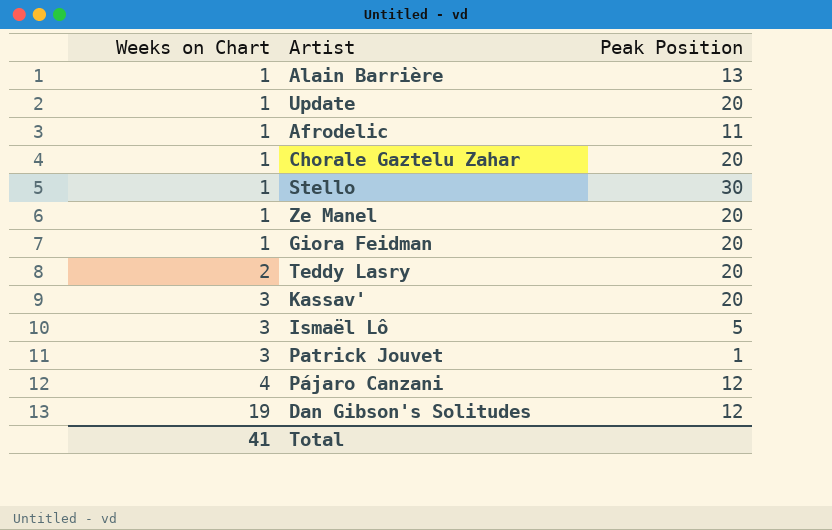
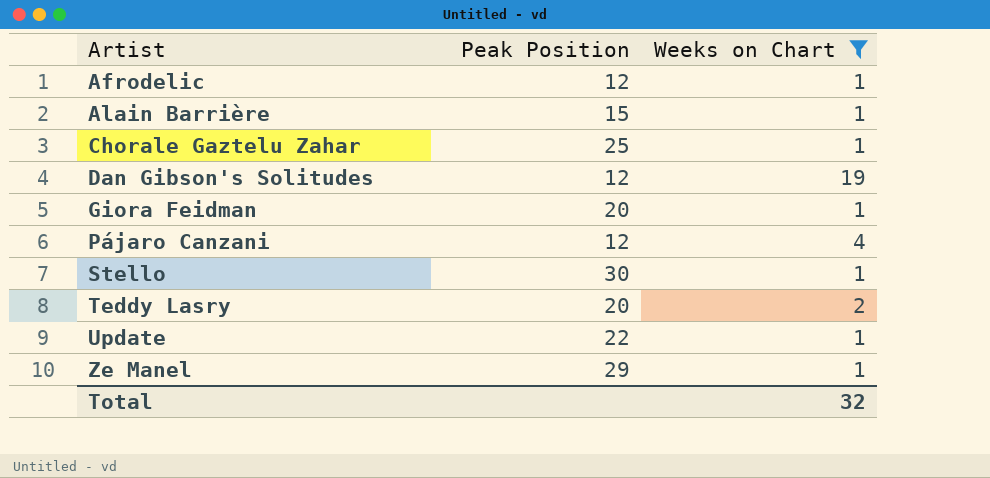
filter: none -> Weeks on Chart != 3
row order: Weeks on Chart ascending -> Artist ascending
column Weeks on Chart | position: 1 -> 3
Afrodelic | Peak Position: 11 -> 12
Alain Barrière | Peak Position: 13 -> 15
Chorale Gaztelu Zahar | Peak Position: 20 -> 25
Update | Peak Position: 20 -> 22
Ze Manel | Peak Position: 20 -> 29
Total | Weeks on Chart: 41 -> 32

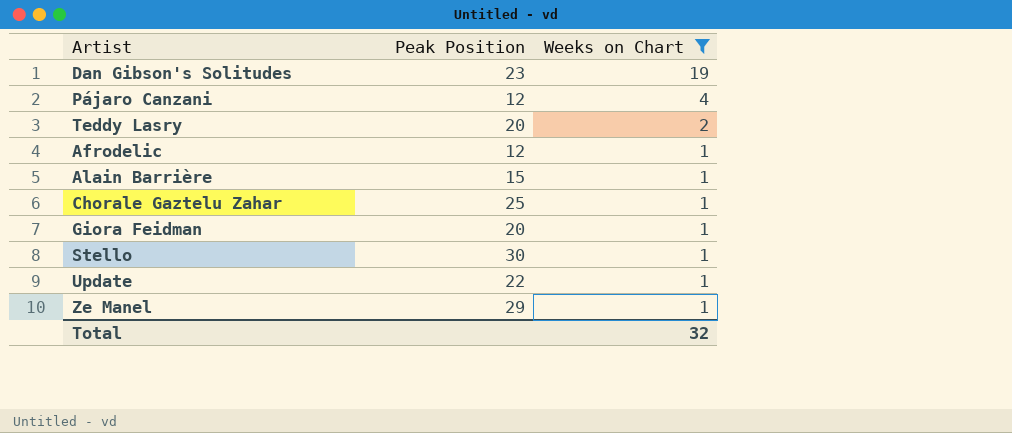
row order: Artist ascending -> Weeks on Chart descending
Dan Gibson's Solitudes | Peak Position: 12 -> 23

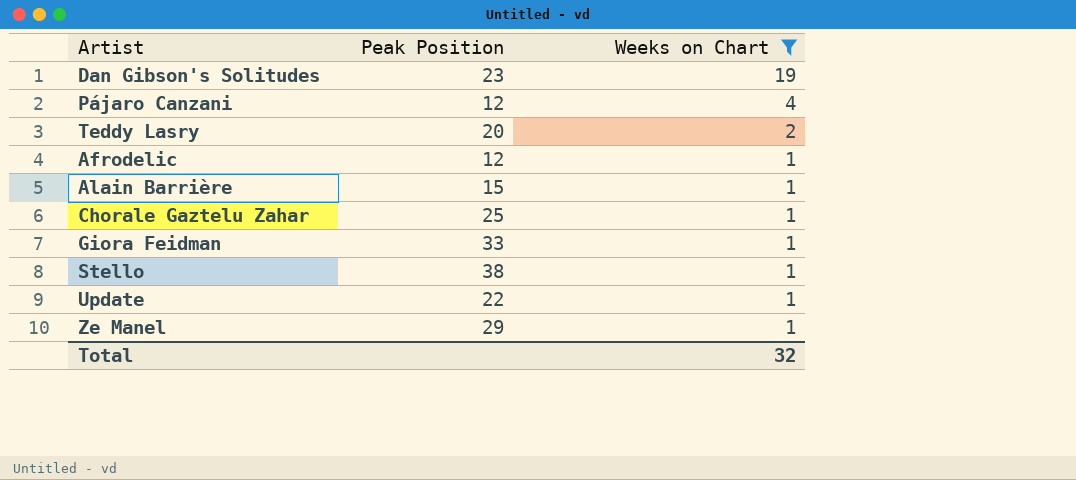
Giora Feidman | Peak Position: 20 -> 33
Stello | Peak Position: 30 -> 38

